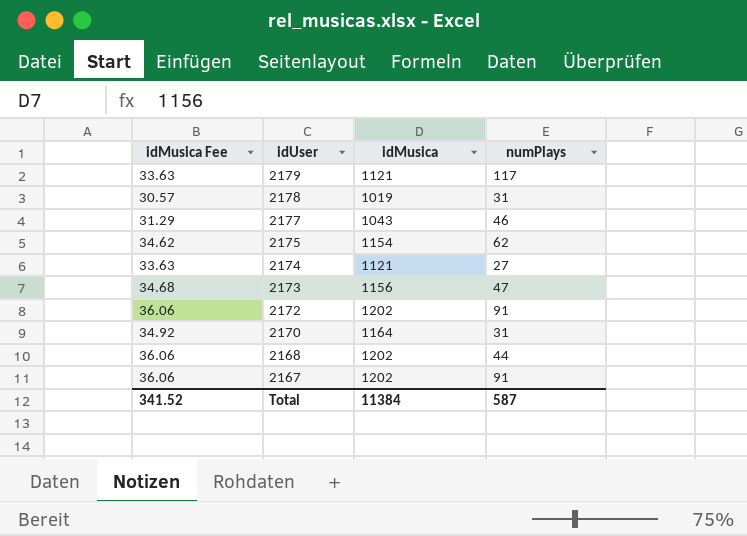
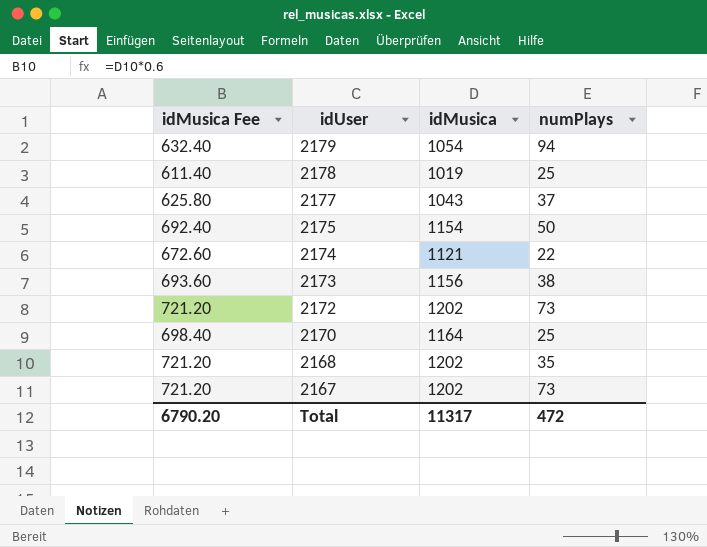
column idMusica Fee | formula: [idMusica] * 0.03 -> [idMusica] * 0.6
2179 | idMusica: 1121 -> 1054
2179 | numPlays: 117 -> 94
2178 | numPlays: 31 -> 25
2177 | numPlays: 46 -> 37
2175 | numPlays: 62 -> 50
2174 | numPlays: 27 -> 22
2173 | numPlays: 47 -> 38
2172 | numPlays: 91 -> 73
2170 | numPlays: 31 -> 25
2168 | numPlays: 44 -> 35
2167 | numPlays: 91 -> 73
Total | idMusica Fee: 341.52 -> 6790.20
Total | idMusica: 11384 -> 11317
Total | numPlays: 587 -> 472

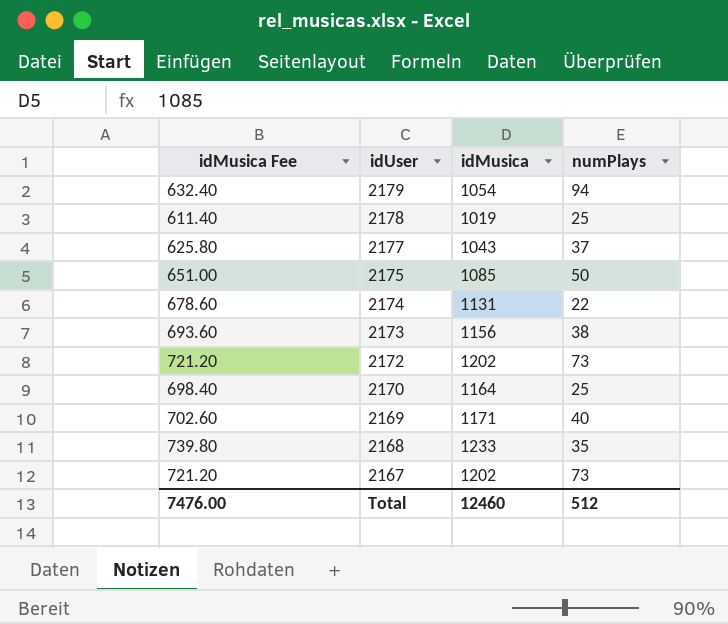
2175 | idMusica Fee: 692.40 -> 651.00
2175 | idMusica: 1154 -> 1085
2174 | idMusica Fee: 672.60 -> 678.60
2174 | idMusica: 1121 -> 1131
row 2169: none -> 702.60 | 1171 | 40
2168 | idMusica Fee: 721.20 -> 739.80
2168 | idMusica: 1202 -> 1233
Total | idMusica Fee: 6790.20 -> 7476.00
Total | idMusica: 11317 -> 12460
Total | numPlays: 472 -> 512

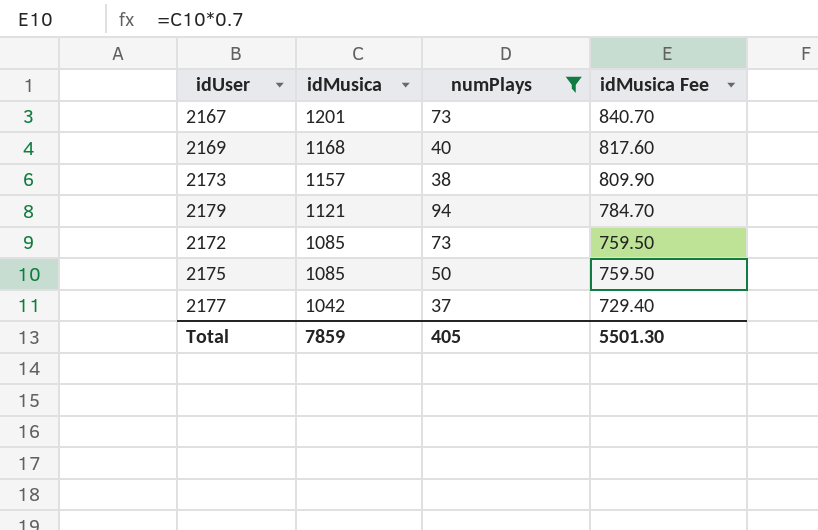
filter: none -> numPlays >= 37
row order: idUser descending -> idMusica descending
column idMusica Fee | formula: [idMusica] * 0.6 -> [idMusica] * 0.7
column idMusica Fee | position: 1 -> 4
2167 | idMusica: 1202 -> 1201
2169 | idMusica: 1171 -> 1168
2173 | idMusica: 1156 -> 1157
2179 | idMusica: 1054 -> 1121
2172 | idMusica: 1202 -> 1085
2177 | idMusica: 1043 -> 1042
Total | idMusica: 12460 -> 7859
Total | numPlays: 512 -> 405
Total | idMusica Fee: 7476.00 -> 5501.30

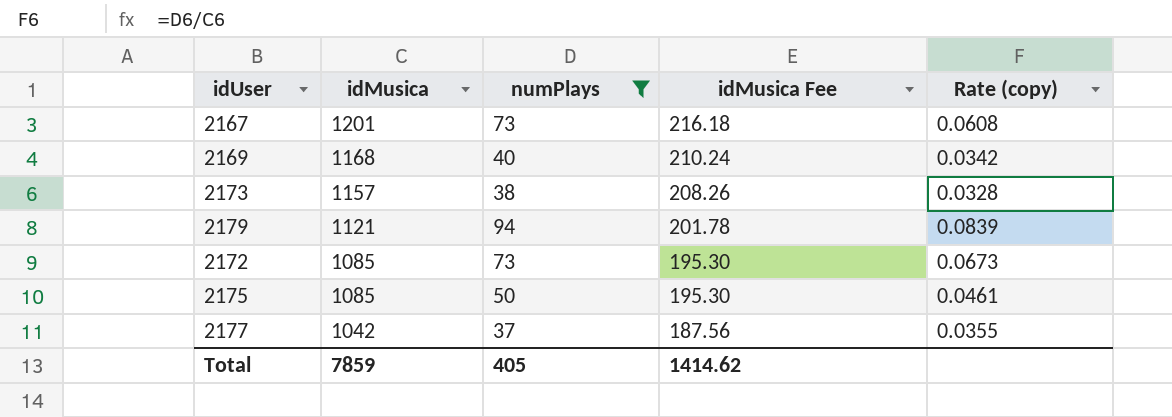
column idMusica Fee | formula: [idMusica] * 0.7 -> [idMusica] * 0.18
column Rate (copy) | formula: none -> [numPlays] / [idMusica]
Total | idMusica Fee: 5501.30 -> 1414.62

